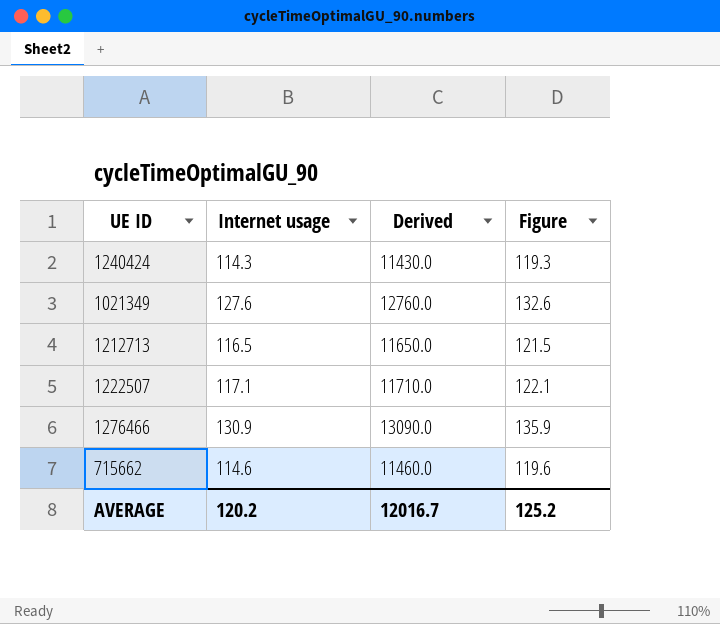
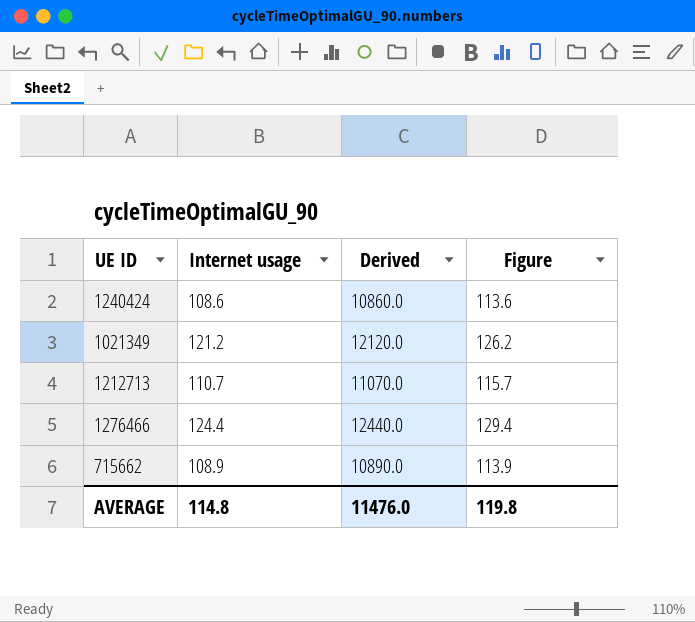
row 1222507: 117.1 | 11710.0 | 122.1 -> none
1240424 | Internet usage: 114.3 -> 108.6
1240424 | Derived: 11430.0 -> 10860.0
1240424 | Figure: 119.3 -> 113.6
1021349 | Internet usage: 127.6 -> 121.2
1021349 | Derived: 12760.0 -> 12120.0
1021349 | Figure: 132.6 -> 126.2
1212713 | Internet usage: 116.5 -> 110.7
1212713 | Derived: 11650.0 -> 11070.0
1212713 | Figure: 121.5 -> 115.7
1276466 | Internet usage: 130.9 -> 124.4
1276466 | Derived: 13090.0 -> 12440.0
1276466 | Figure: 135.9 -> 129.4
715662 | Internet usage: 114.6 -> 108.9
715662 | Derived: 11460.0 -> 10890.0
715662 | Figure: 119.6 -> 113.9
AVERAGE | Internet usage: 120.2 -> 114.8
AVERAGE | Derived: 12016.7 -> 11476.0
AVERAGE | Figure: 125.2 -> 119.8

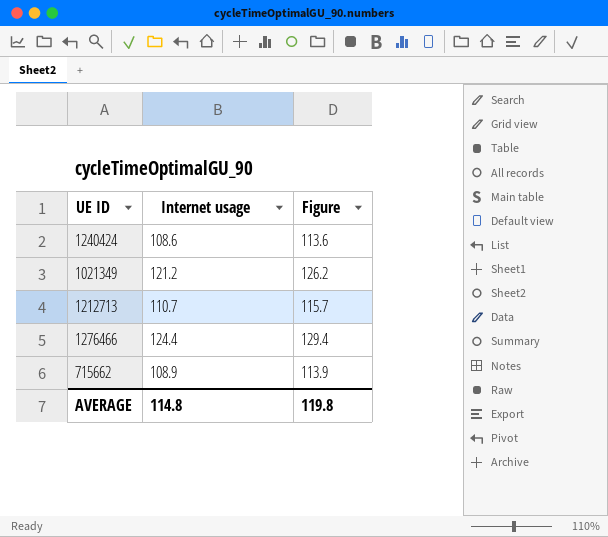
column Derived | formula: [Internet usage] * 100 -> none

